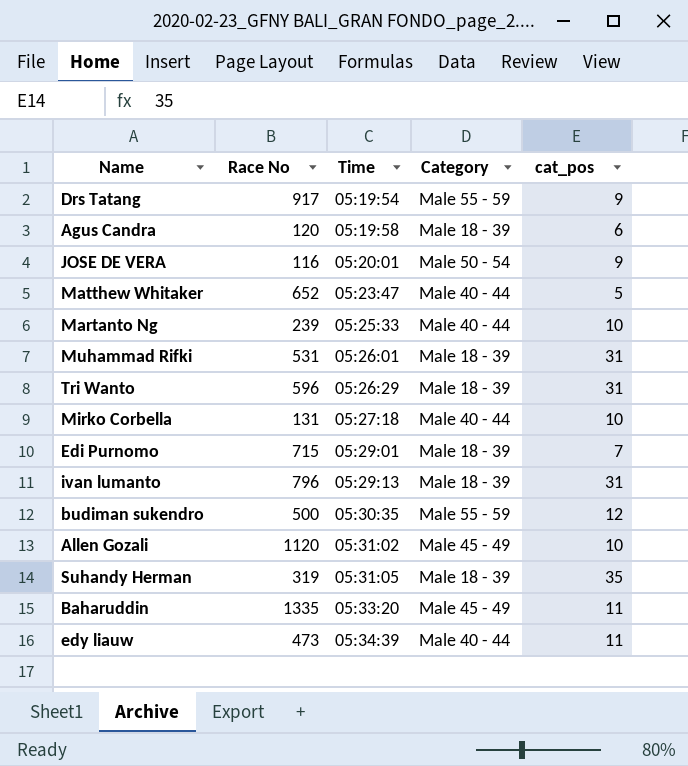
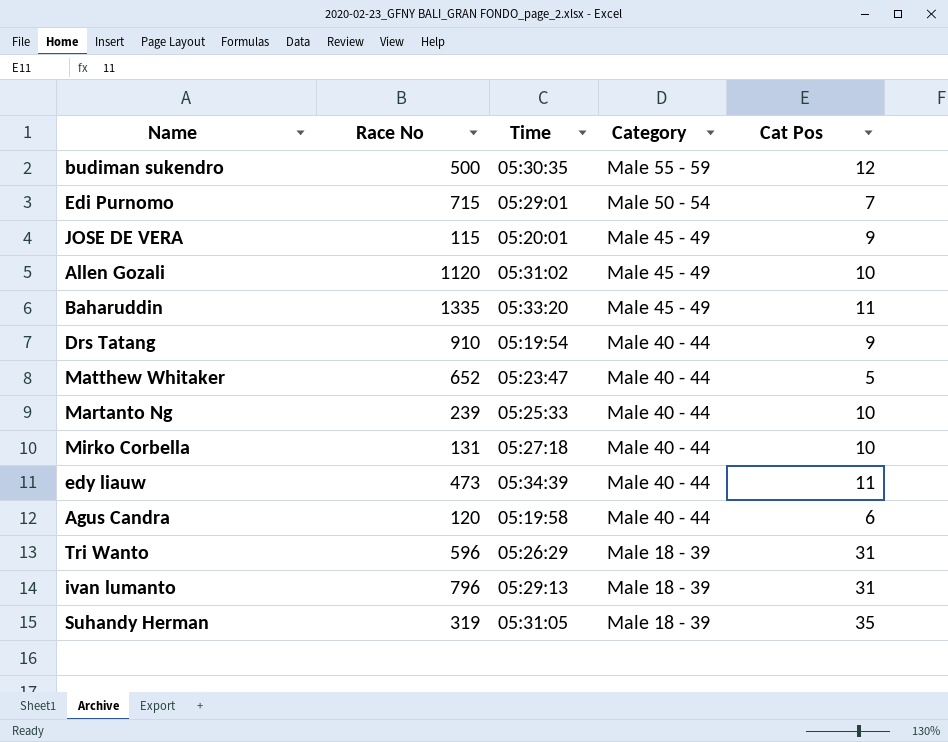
row order: Time ascending -> Category descending
column name: cat_pos -> Cat Pos
row Muhammad Rifki: 531 | 05:26:01 | Male 18 - 39 | 31 -> none
Edi Purnomo | Category: Male 18 - 39 -> Male 50 - 54
JOSE DE VERA | Race No: 116 -> 115
JOSE DE VERA | Category: Male 50 - 54 -> Male 45 - 49
Drs Tatang | Race No: 917 -> 910
Drs Tatang | Category: Male 55 - 59 -> Male 40 - 44
Agus Candra | Category: Male 18 - 39 -> Male 40 - 44

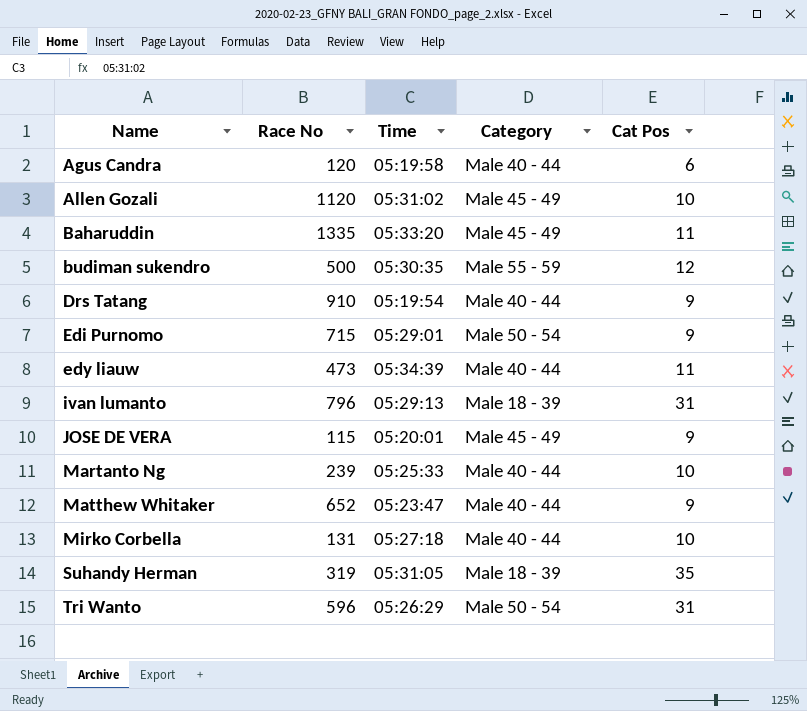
row order: Category descending -> Name ascending
Edi Purnomo | Cat Pos: 7 -> 9
Matthew Whitaker | Cat Pos: 5 -> 9
Tri Wanto | Category: Male 18 - 39 -> Male 50 - 54

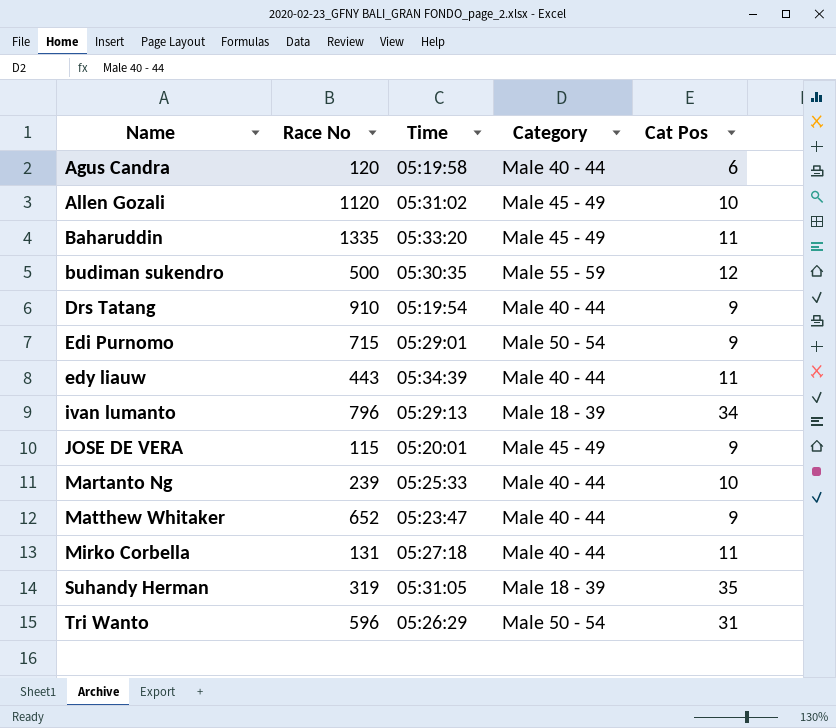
edy liauw | Race No: 473 -> 443
ivan lumanto | Cat Pos: 31 -> 34
Mirko Corbella | Cat Pos: 10 -> 11

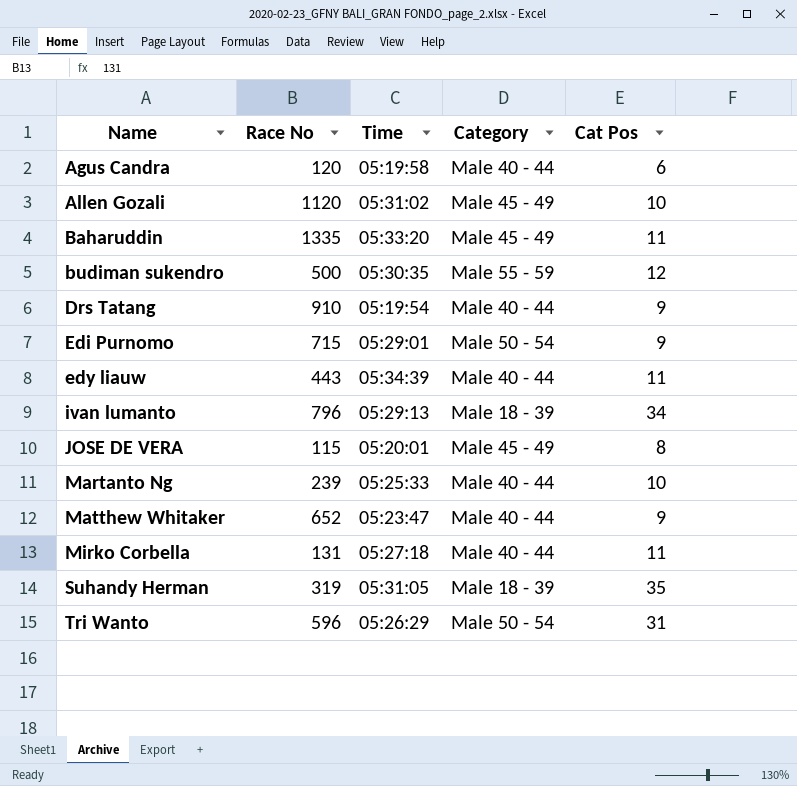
JOSE DE VERA | Cat Pos: 9 -> 8

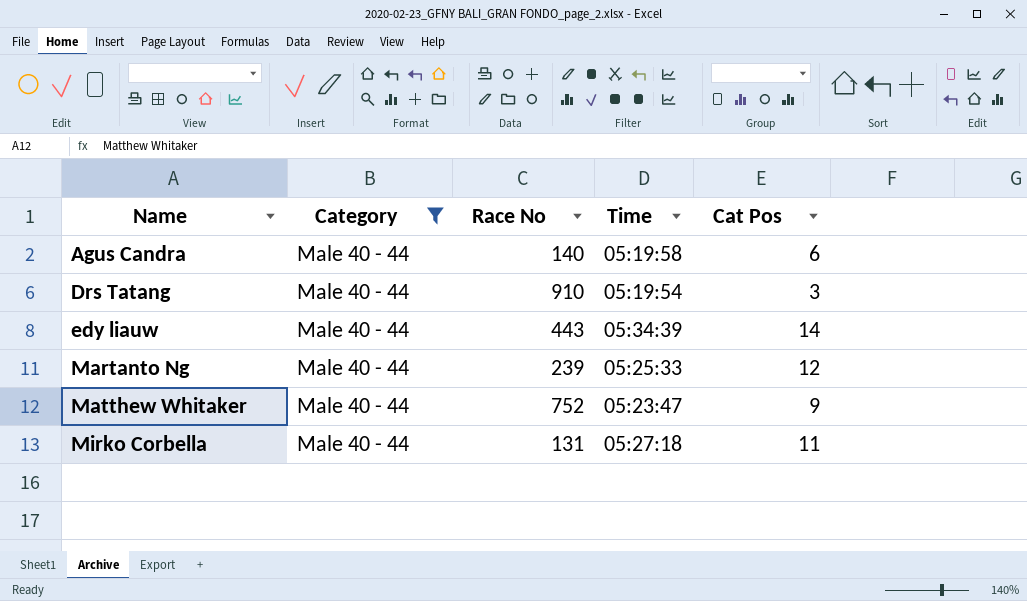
filter: none -> Category = Male 40 - 44
column Category | position: 4 -> 2
Agus Candra | Race No: 120 -> 140
Drs Tatang | Cat Pos: 9 -> 3
edy liauw | Cat Pos: 11 -> 14
Martanto Ng | Cat Pos: 10 -> 12
Matthew Whitaker | Race No: 652 -> 752

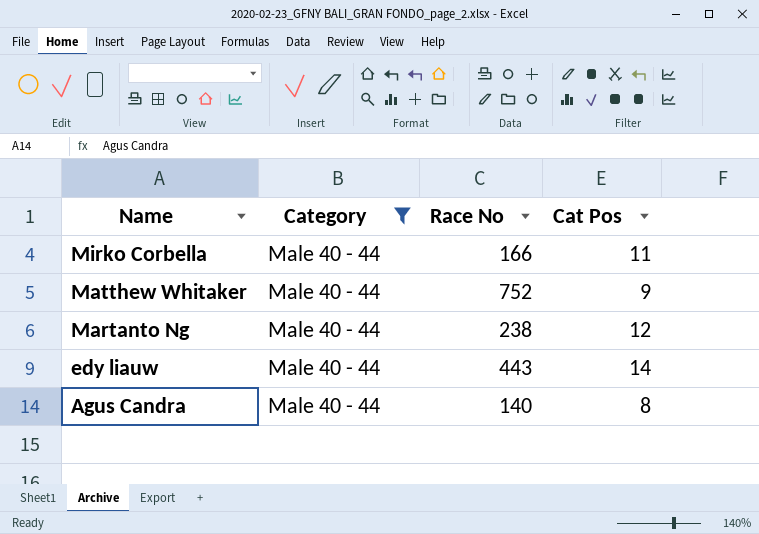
row order: Name ascending -> Name descending
column Time | position: 4 -> none
row Drs Tatang: Male 40 - 44 | 910 | 05:19:54 | 3 -> none
Mirko Corbella | Race No: 131 -> 166
Martanto Ng | Race No: 239 -> 238
Agus Candra | Cat Pos: 6 -> 8

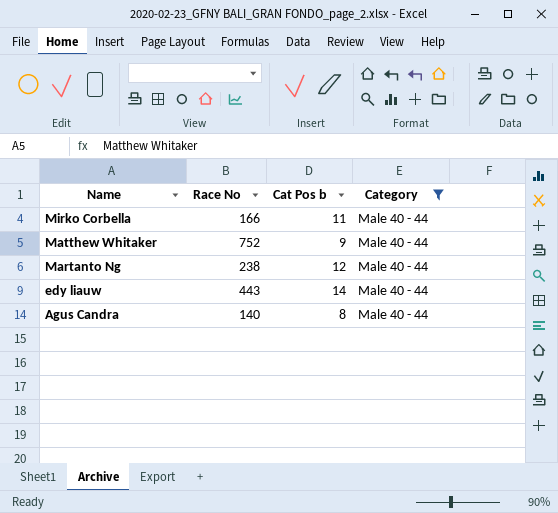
column name: Cat Pos -> Cat Pos b
column Category | position: 2 -> 4

